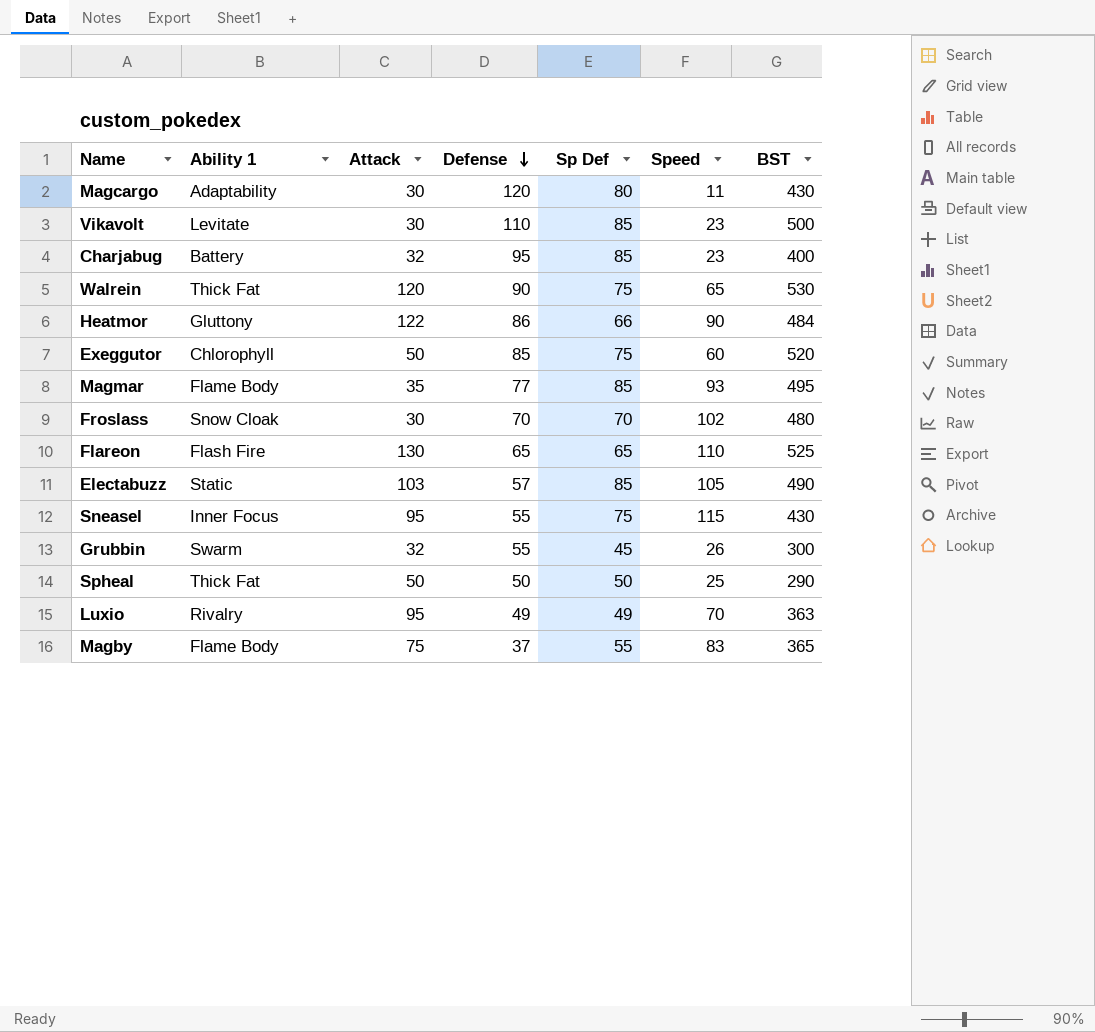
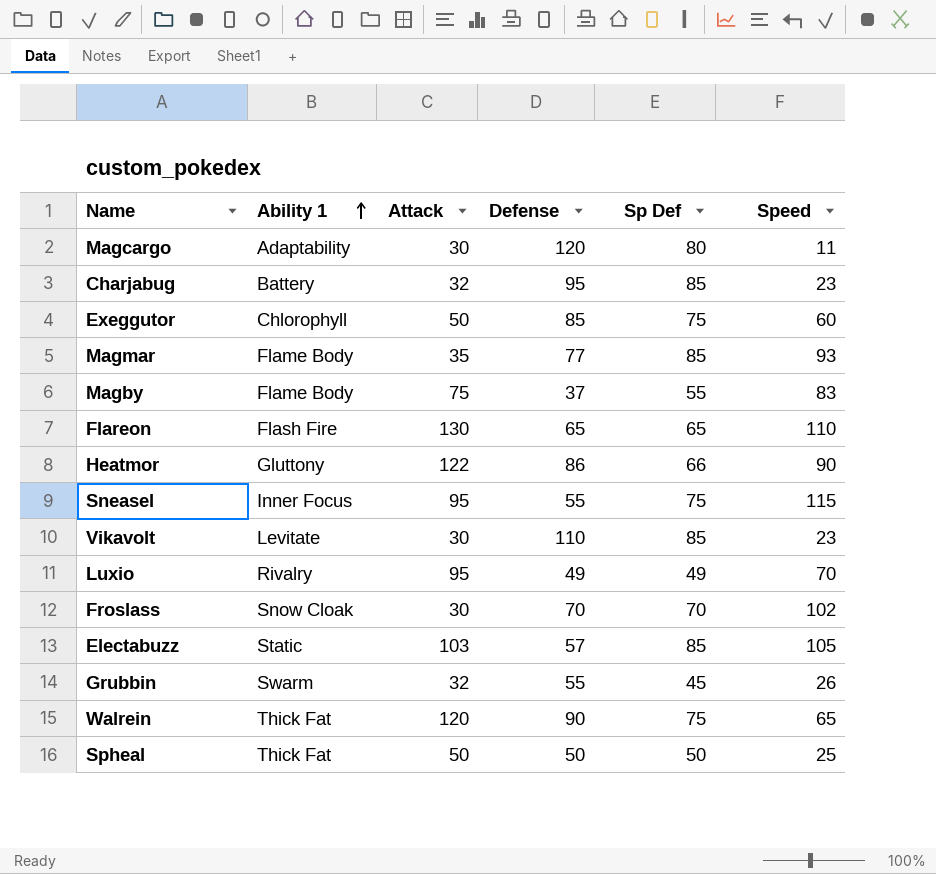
row order: Defense descending -> Ability 1 ascending
column BST | position: 7 -> none

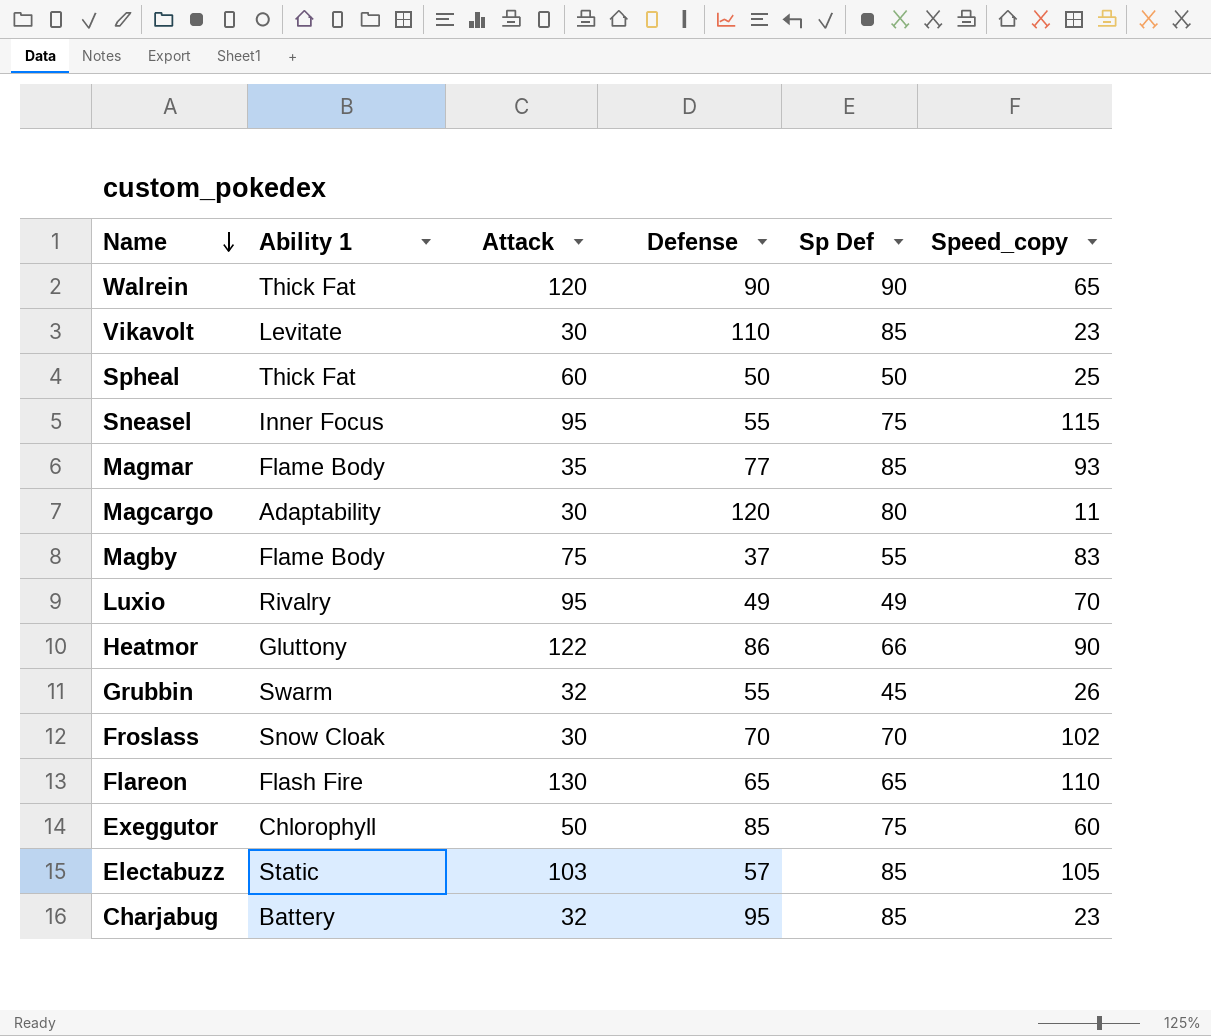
row order: Ability 1 ascending -> Name descending
column name: Speed -> Speed_copy
Walrein | Sp Def: 75 -> 90
Spheal | Attack: 50 -> 60

